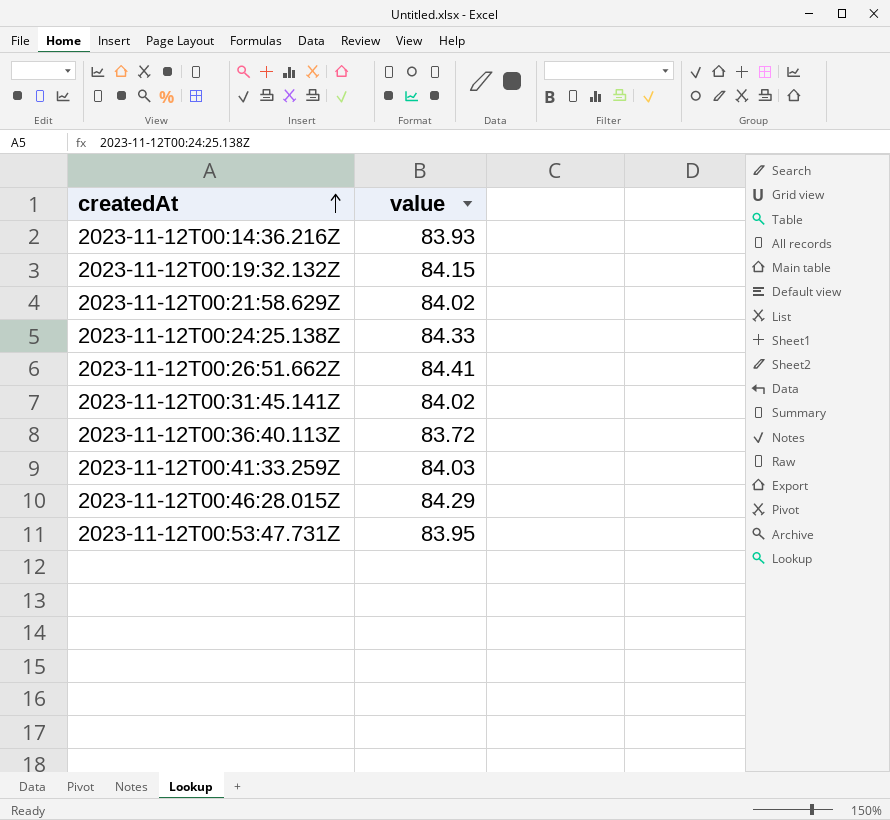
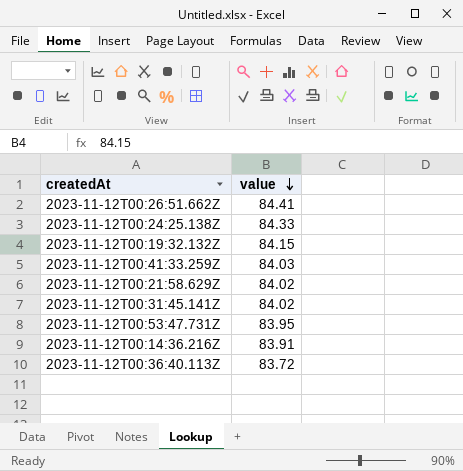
row order: createdAt ascending -> value descending
row 2023-11-12T00:46:28.015Z: 84.29 -> none
2023-11-12T00:14:36.216Z | value: 83.93 -> 83.91

